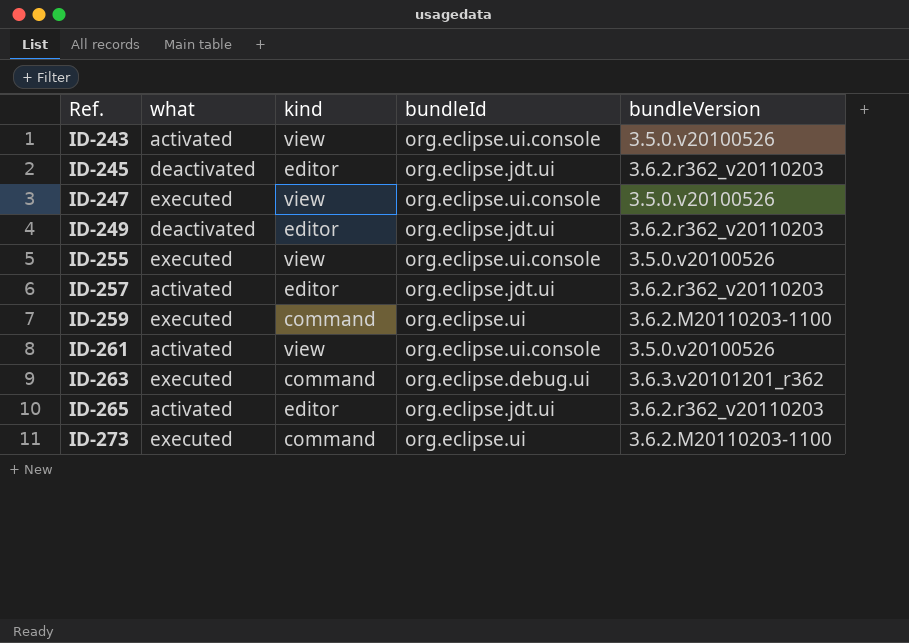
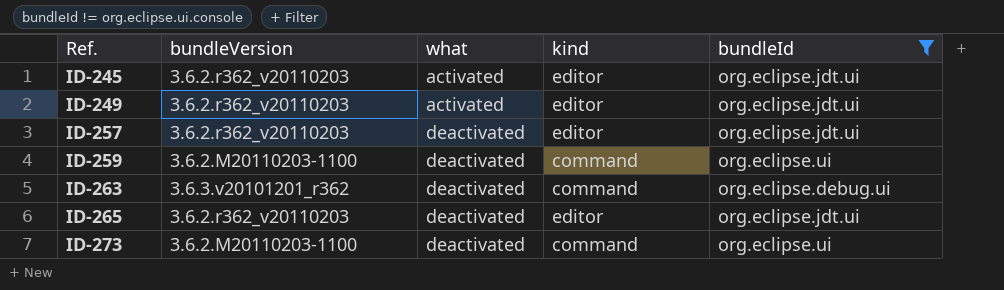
filter: none -> bundleId != org.eclipse.ui.console
column bundleVersion | position: 5 -> 2
ID-245 | what: deactivated -> activated
ID-249 | what: deactivated -> activated
ID-257 | what: activated -> deactivated
ID-259 | what: executed -> deactivated
ID-263 | what: executed -> deactivated
ID-265 | what: activated -> deactivated
ID-273 | what: executed -> deactivated

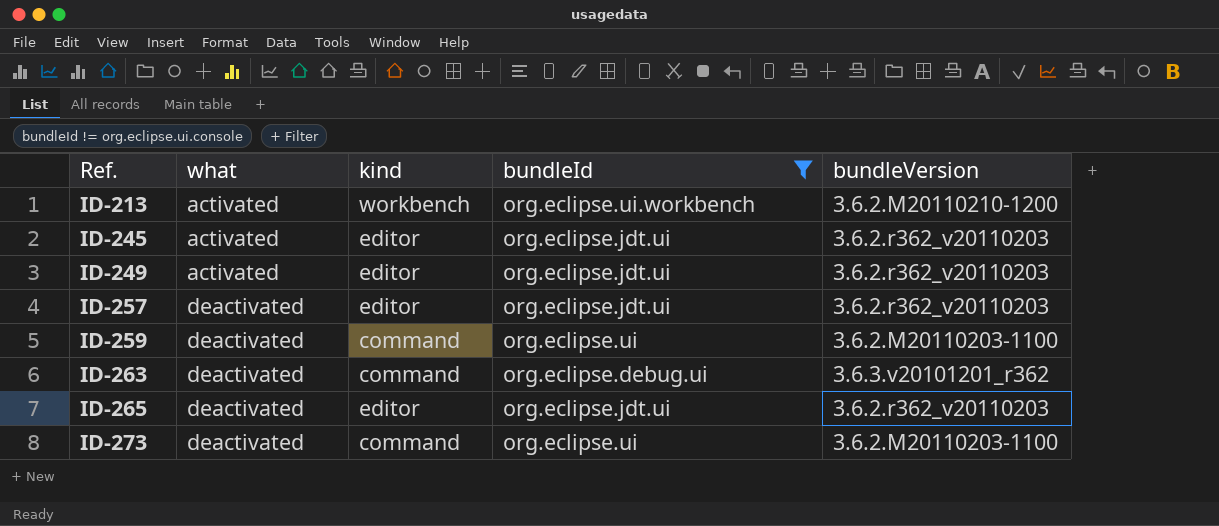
column bundleVersion | position: 2 -> 5
row ID-213: none -> activated | workbench | org.eclipse.ui.workbench | 3.6.2.M20110210-1200

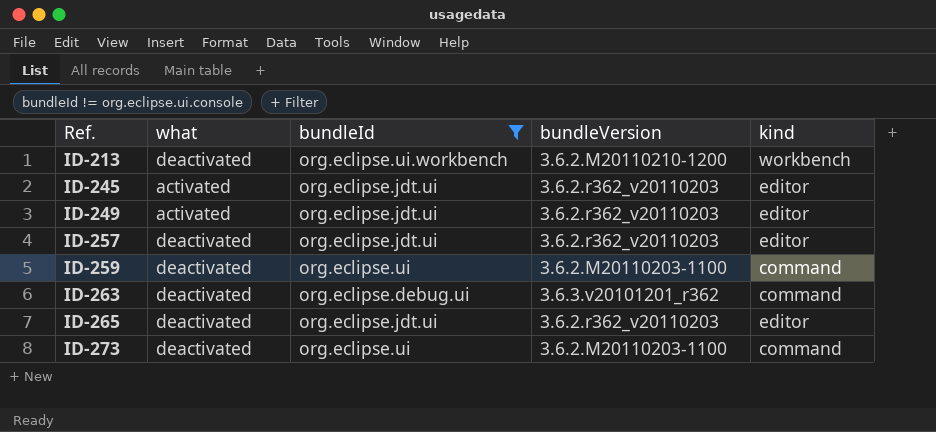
column kind | position: 3 -> 5
ID-213 | what: activated -> deactivated

